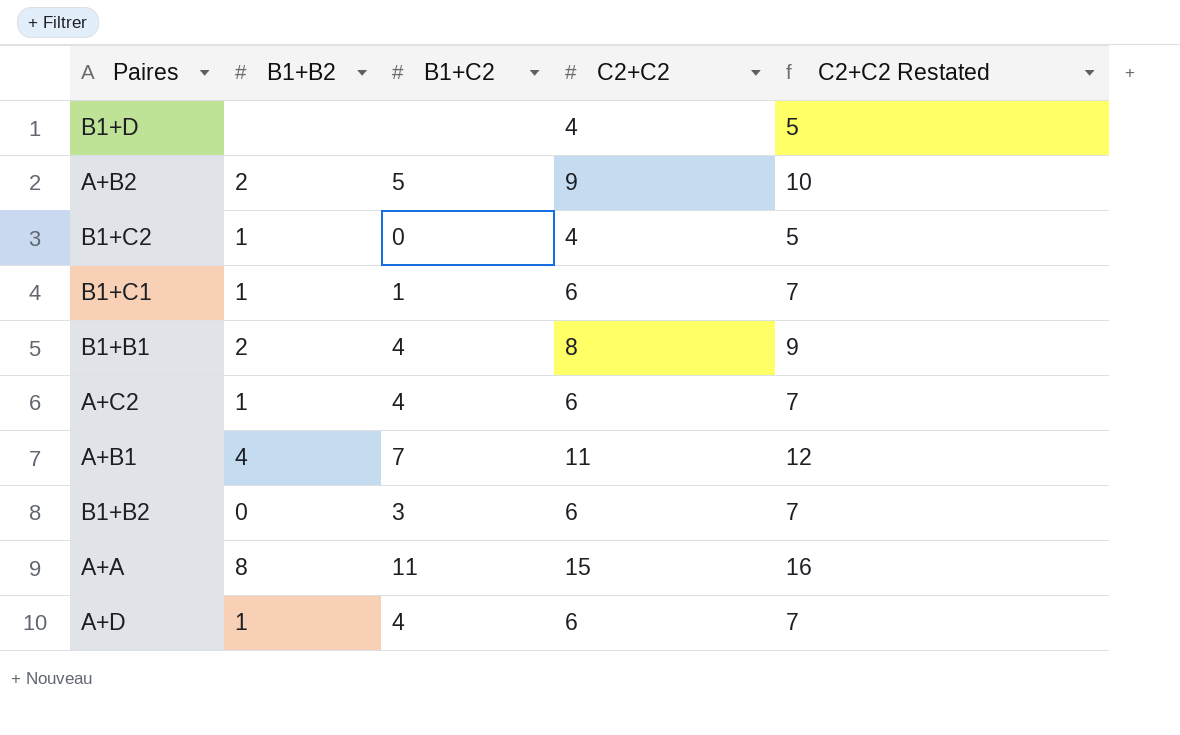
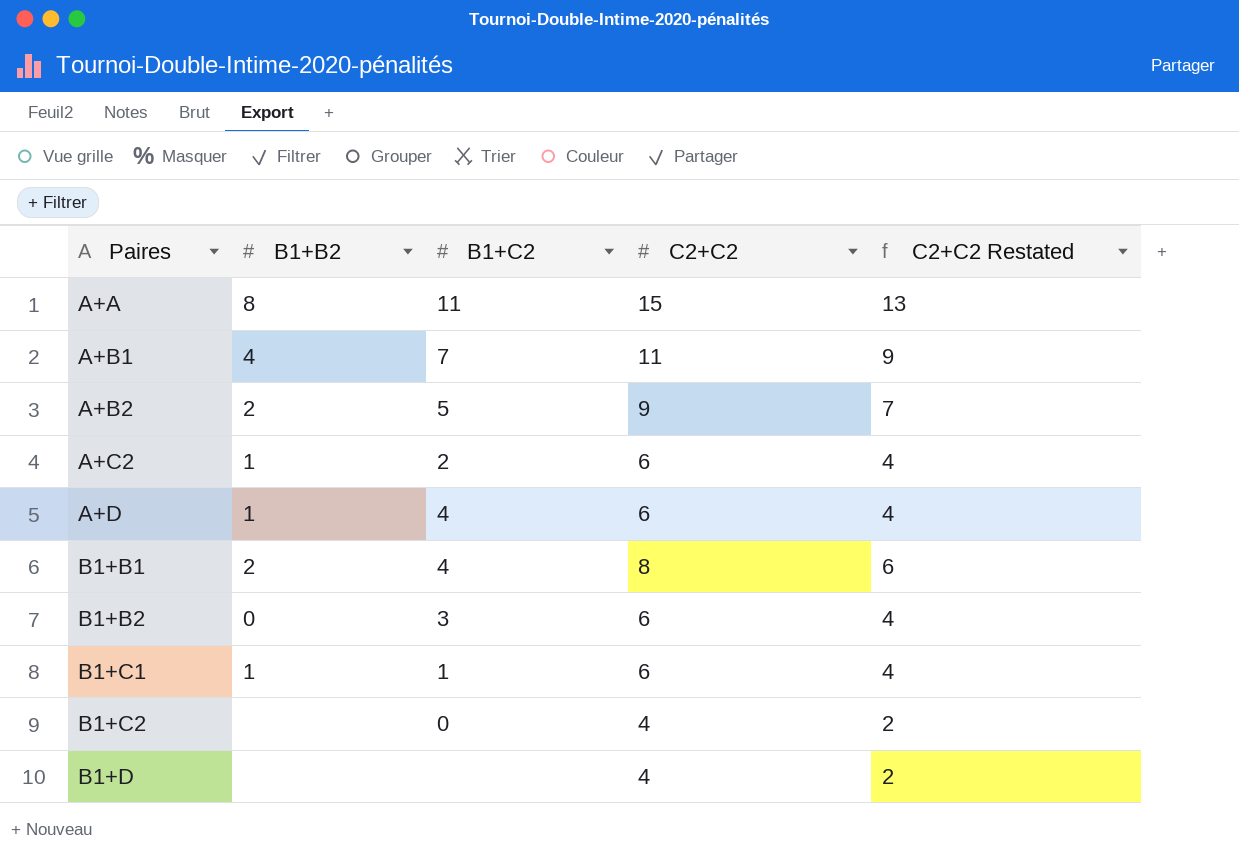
row order: none -> Paires ascending
column C2+C2 Restated | formula: [C2+C2] + 1 -> [C2+C2] - 2
A+C2 | B1+C2: 4 -> 2
B1+C2 | B1+B2: 1 -> none

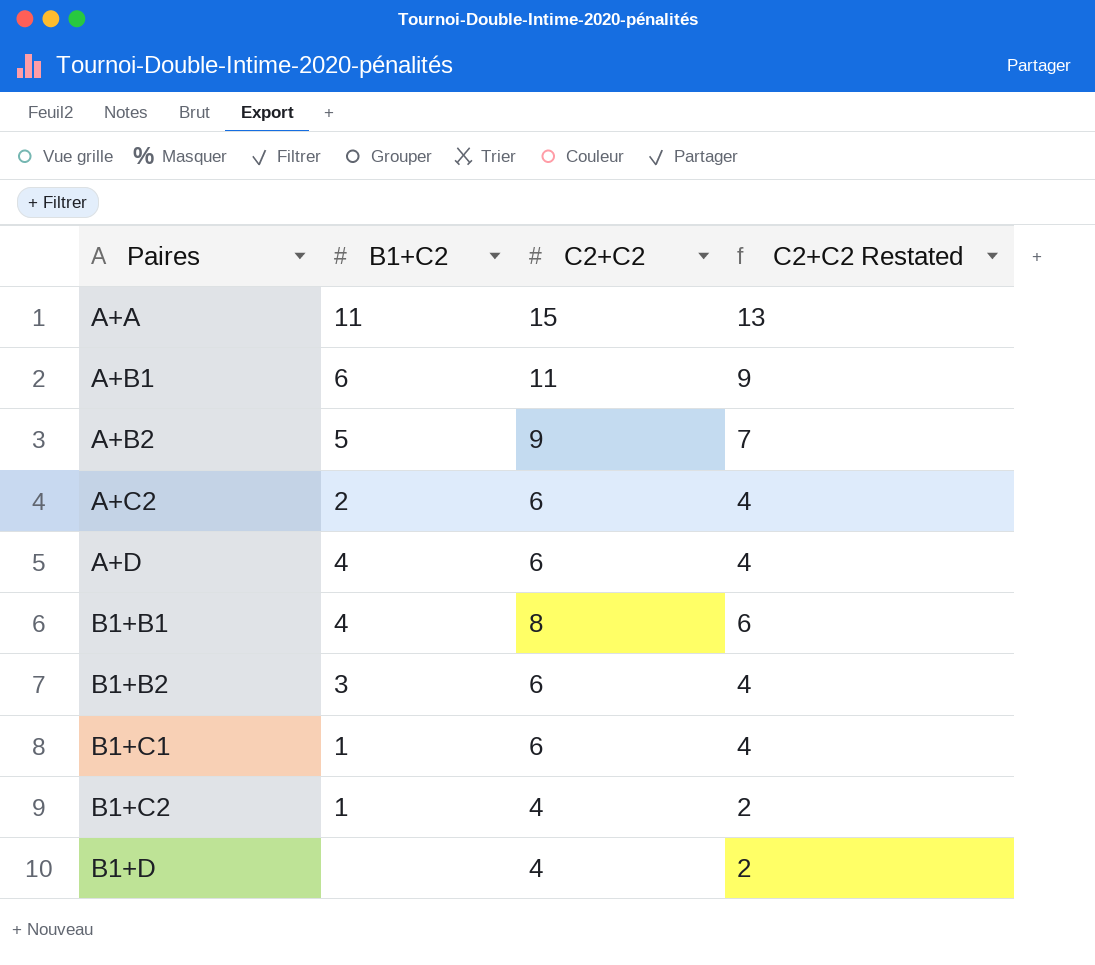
column B1+B2 | position: 2 -> none
A+B1 | B1+C2: 7 -> 6
B1+C2 | B1+C2: 0 -> 1

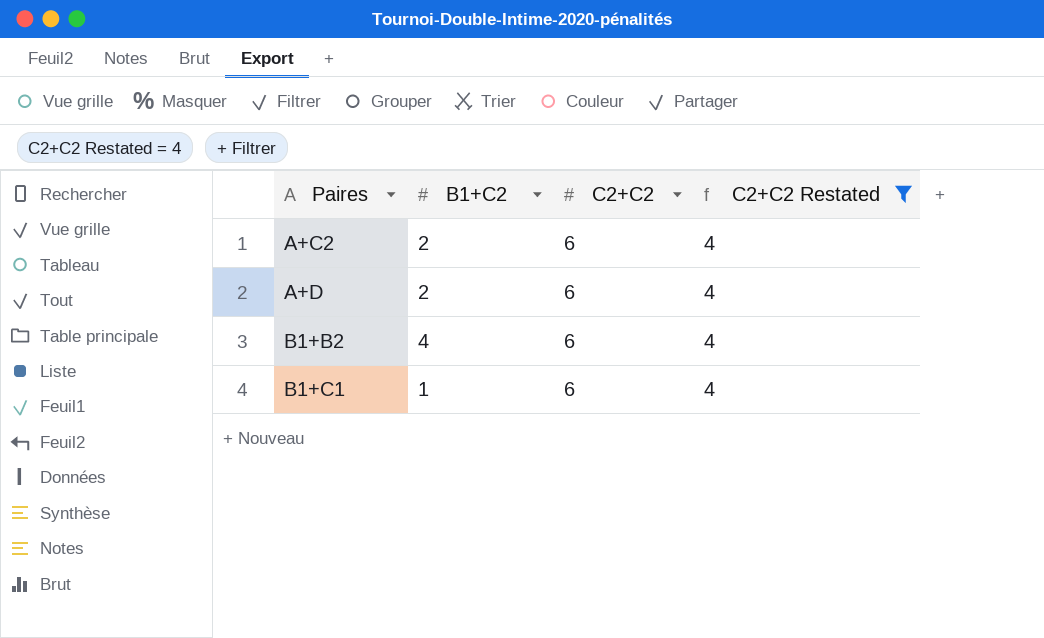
filter: none -> C2+C2 Restated = 4
A+D | B1+C2: 4 -> 2
B1+B2 | B1+C2: 3 -> 4

